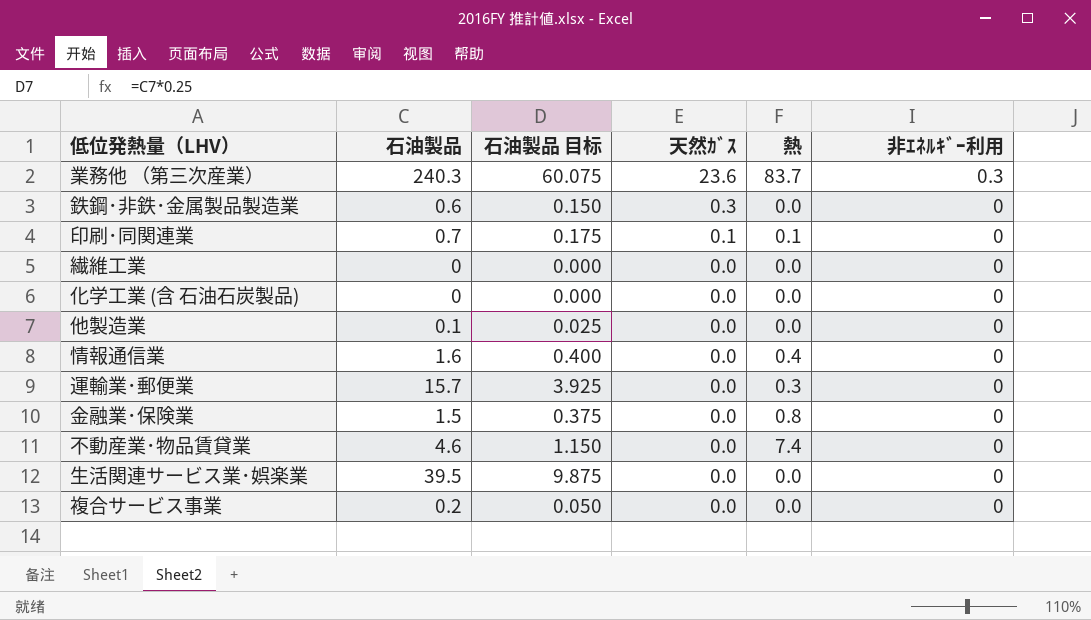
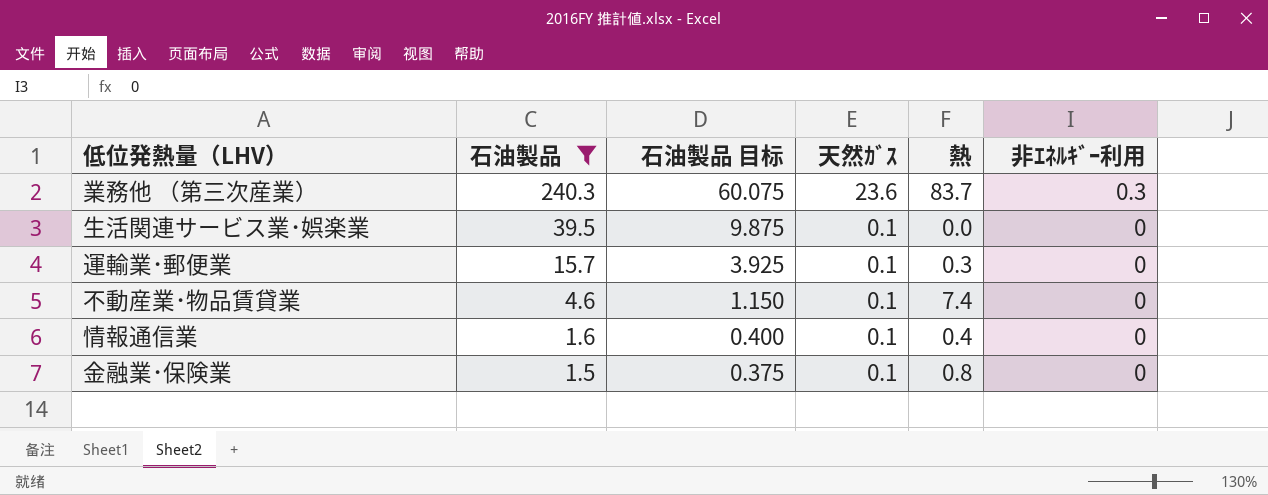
filter: none -> 石油製品 >= 1.5
row order: 天然ｶﾞｽ descending -> 石油製品 descending
生活関連サービス業･娯楽業 | 天然ｶﾞｽ: 0.0 -> 0.1
運輸業･郵便業 | 天然ｶﾞｽ: 0.0 -> 0.1
不動産業･物品賃貸業 | 天然ｶﾞｽ: 0.0 -> 0.1
情報通信業 | 天然ｶﾞｽ: 0.0 -> 0.1
金融業･保険業 | 天然ｶﾞｽ: 0.0 -> 0.1

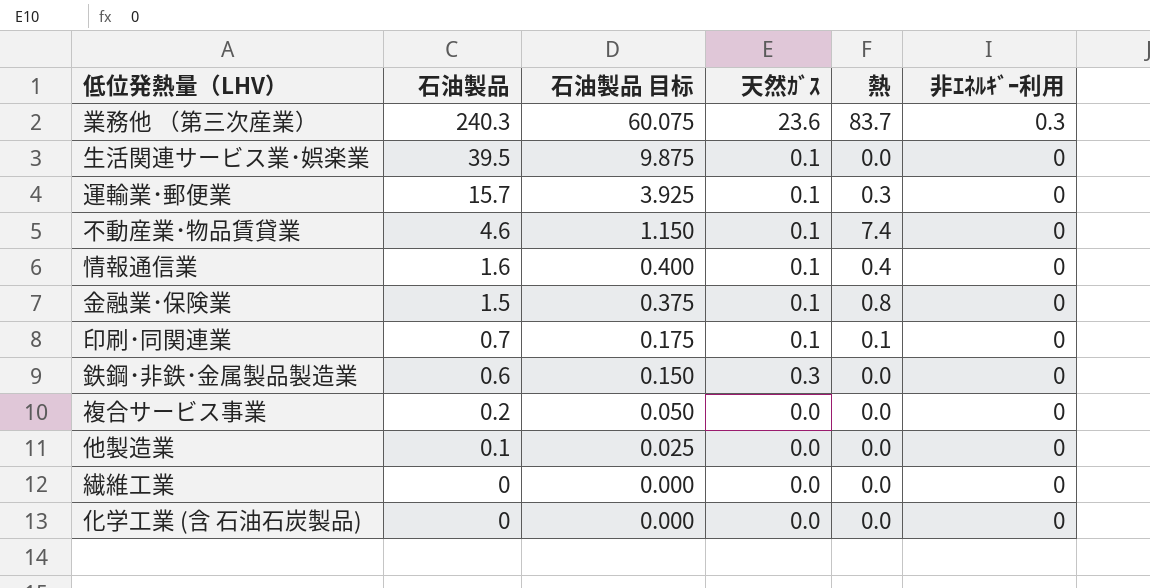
filter: 石油製品 >= 1.5 -> none

